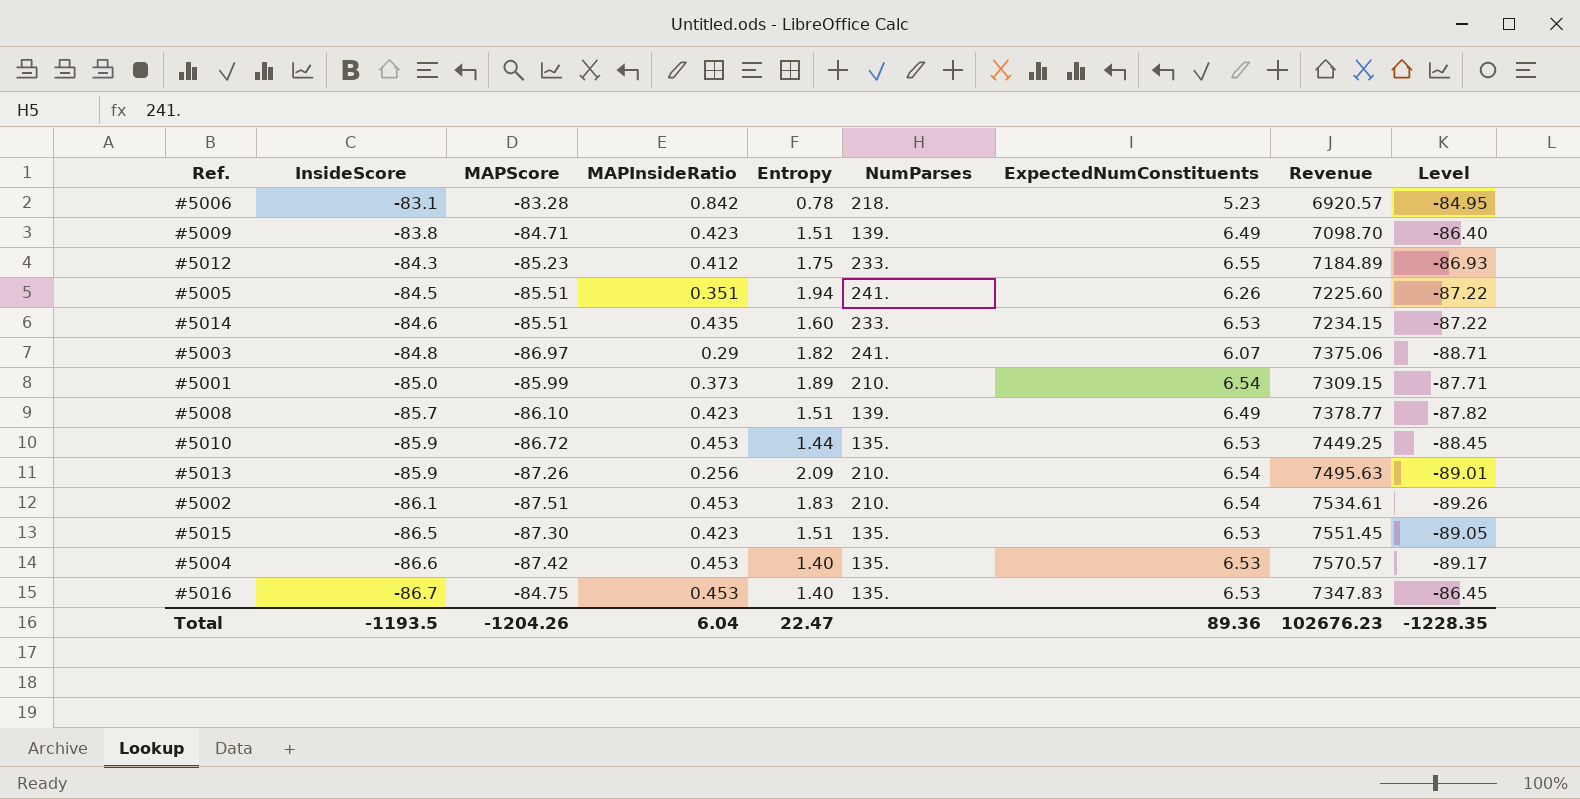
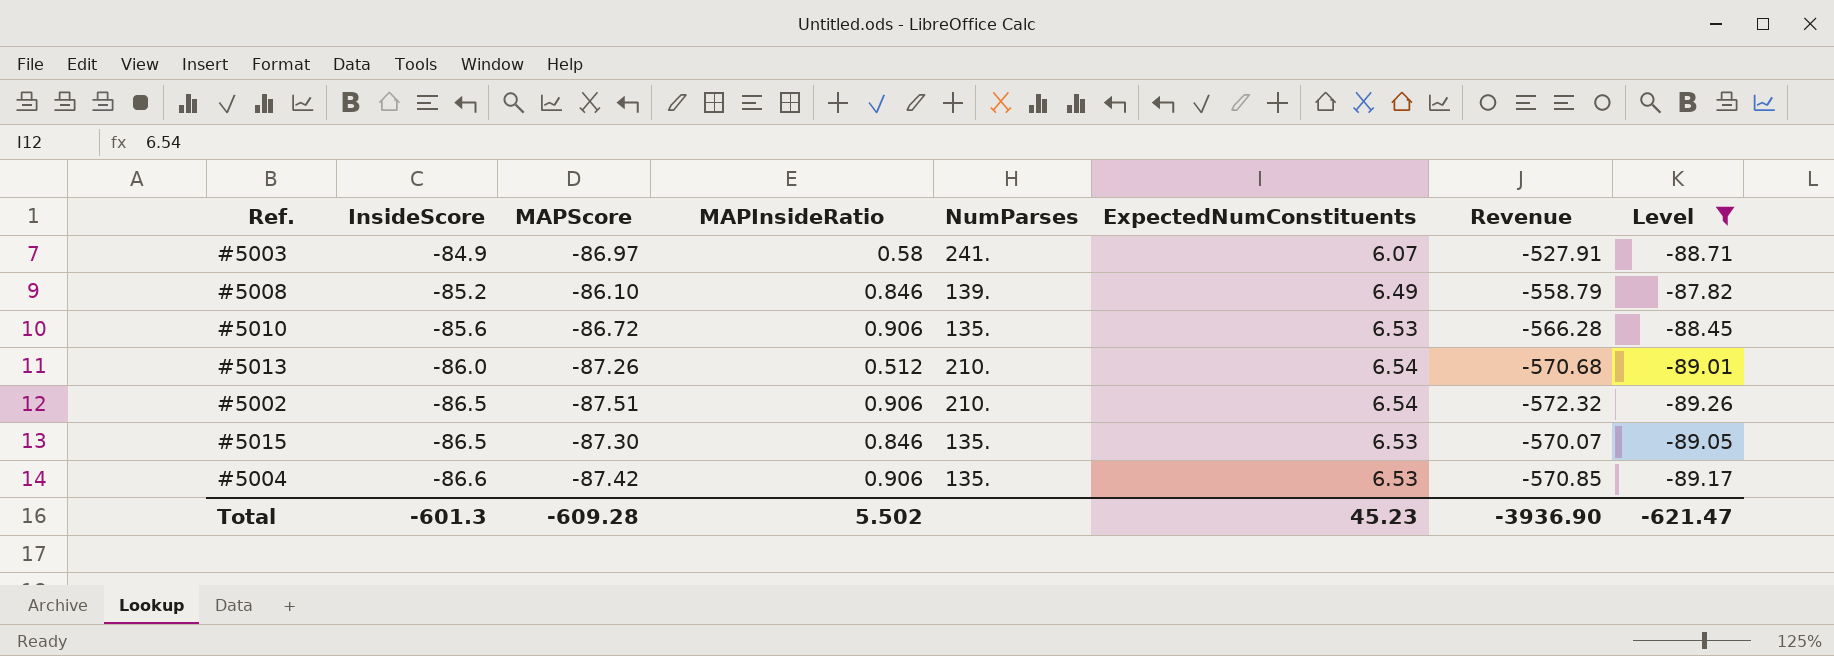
filter: none -> Level <= -87.82
column Entropy | position: 5 -> none
column Revenue | formula: [InsideScore] * [MAPScore] -> [MAPScore] * [ExpectedNumConstituents]
#5003 | InsideScore: -84.8 -> -84.9
#5003 | MAPInsideRatio: 0.29 -> 0.58
#5008 | InsideScore: -85.7 -> -85.2
#5008 | MAPInsideRatio: 0.423 -> 0.846
#5010 | InsideScore: -85.9 -> -85.6
#5010 | MAPInsideRatio: 0.453 -> 0.906
#5013 | InsideScore: -85.9 -> -86.0
#5013 | MAPInsideRatio: 0.256 -> 0.512
#5002 | InsideScore: -86.1 -> -86.5
#5002 | MAPInsideRatio: 0.453 -> 0.906
#5015 | MAPInsideRatio: 0.423 -> 0.846
#5004 | MAPInsideRatio: 0.453 -> 0.906
Total | InsideScore: -1193.5 -> -601.3
Total | MAPScore: -1204.26 -> -609.28
Total | MAPInsideRatio: 6.04 -> 5.502
Total | ExpectedNumConstituents: 89.36 -> 45.23
Total | Revenue: 102676.23 -> -3936.90
Total | Level: -1228.35 -> -621.47

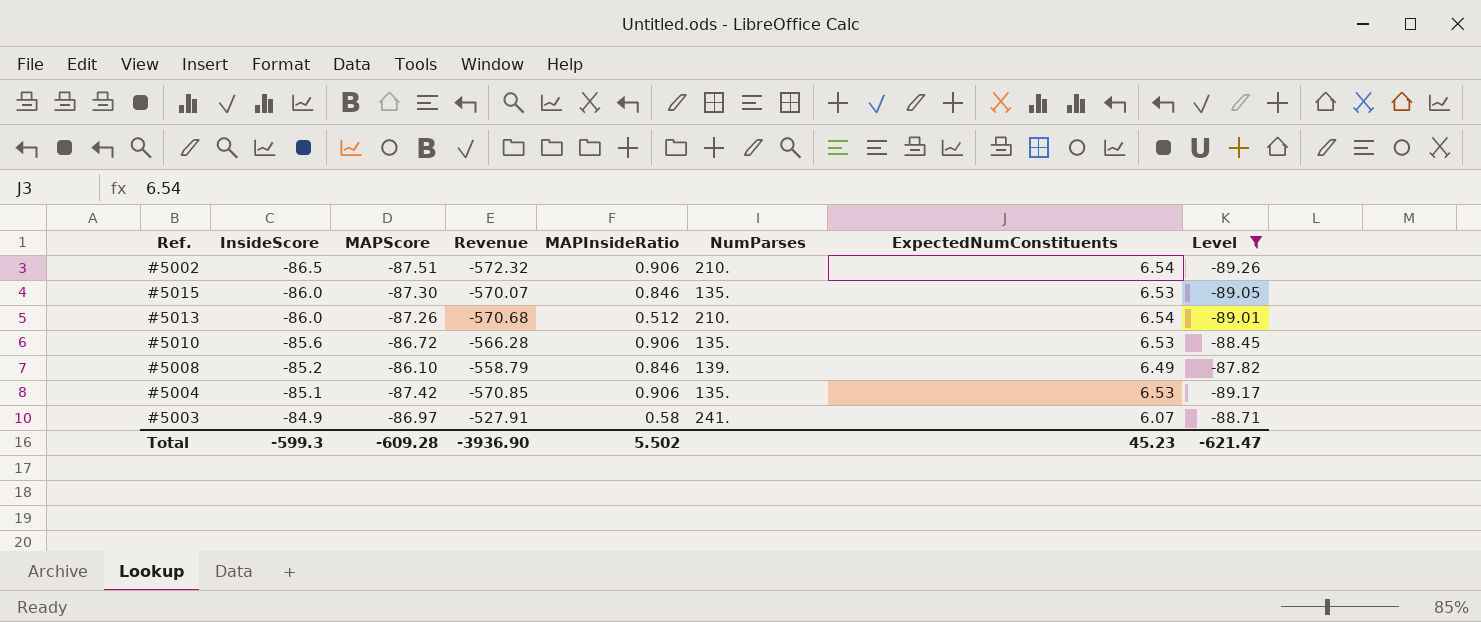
row order: InsideScore descending -> InsideScore ascending
column Revenue | position: 7 -> 4
#5015 | InsideScore: -86.5 -> -86.0
#5004 | InsideScore: -86.6 -> -85.1
Total | InsideScore: -601.3 -> -599.3

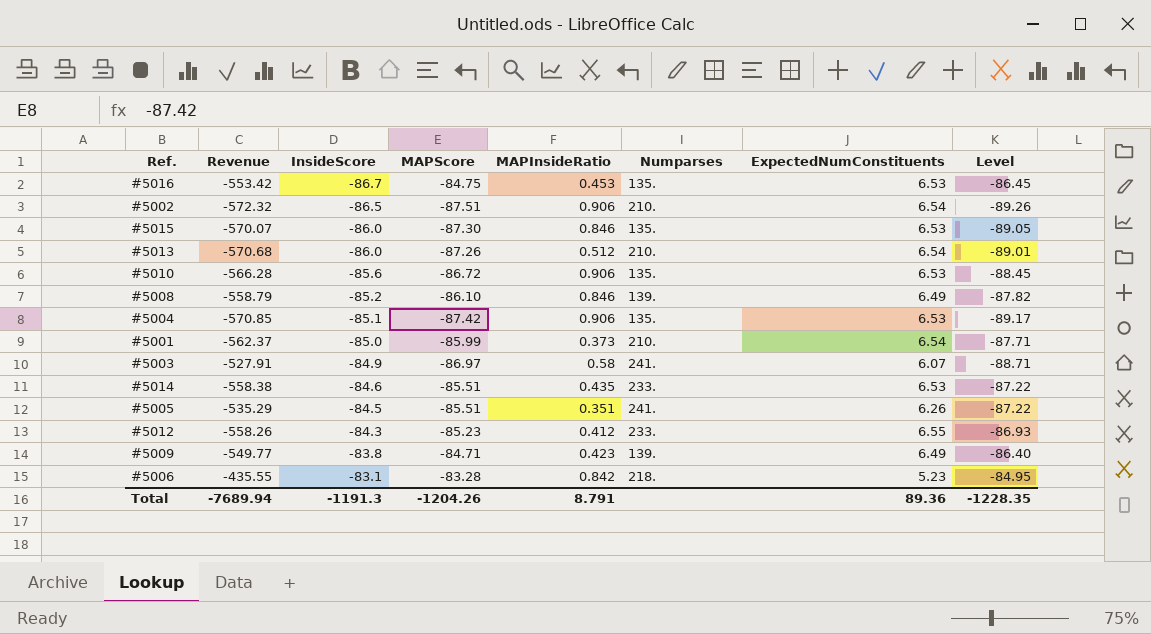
filter: Level <= -87.82 -> none
column Revenue | position: 4 -> 2
column name: NumParses -> Numparses
Total | Revenue: -3936.90 -> -7689.94
Total | InsideScore: -599.3 -> -1191.3
Total | MAPScore: -609.28 -> -1204.26
Total | MAPInsideRatio: 5.502 -> 8.791
Total | ExpectedNumConstituents: 45.23 -> 89.36
Total | Level: -621.47 -> -1228.35

